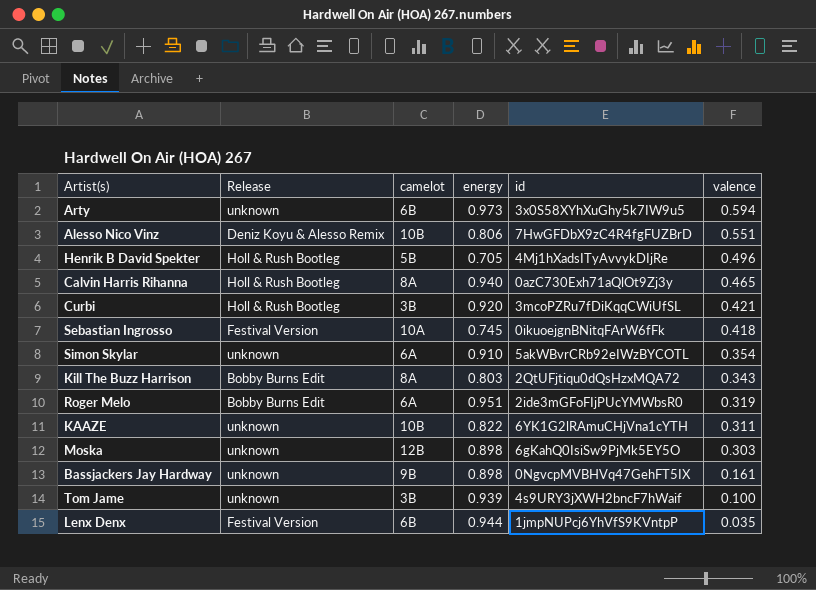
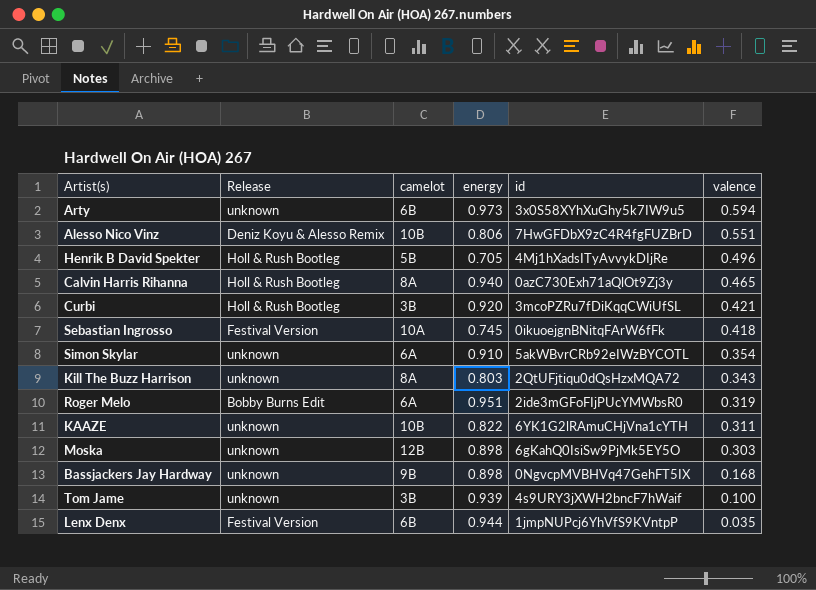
Kill The Buzz Harrison | Release: Bobby Burns Edit -> unknown
Bassjackers Jay Hardway | valence: 0.161 -> 0.168

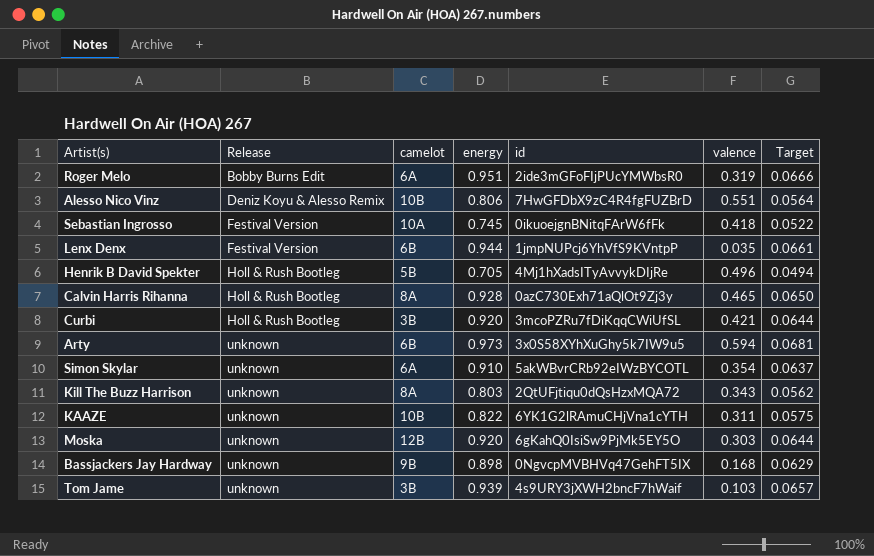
row order: valence descending -> Release ascending
column Target | formula: none -> [energy] * 0.07
Calvin Harris Rihanna | energy: 0.940 -> 0.928
Moska | energy: 0.898 -> 0.920
Tom Jame | valence: 0.100 -> 0.103

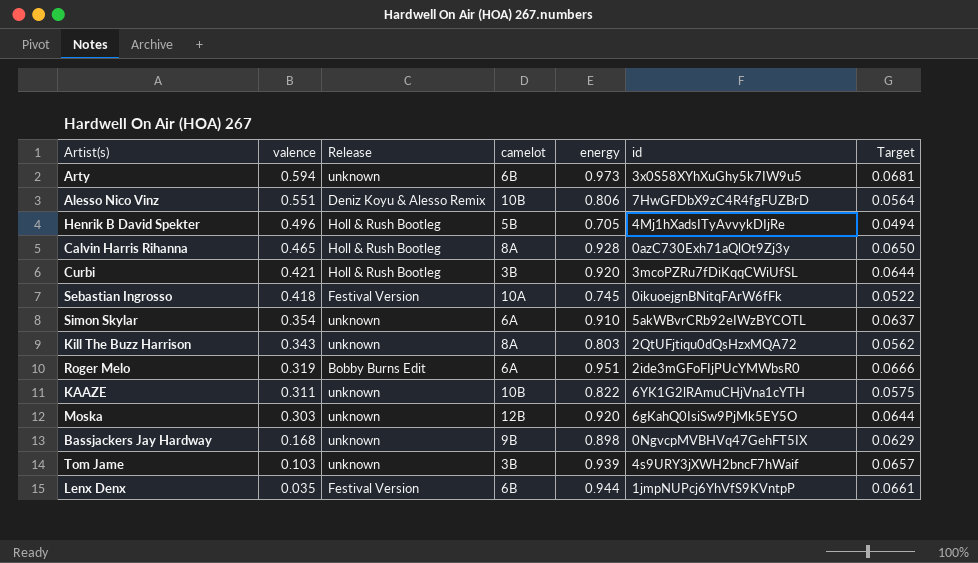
row order: Release ascending -> valence descending
column valence | position: 6 -> 2

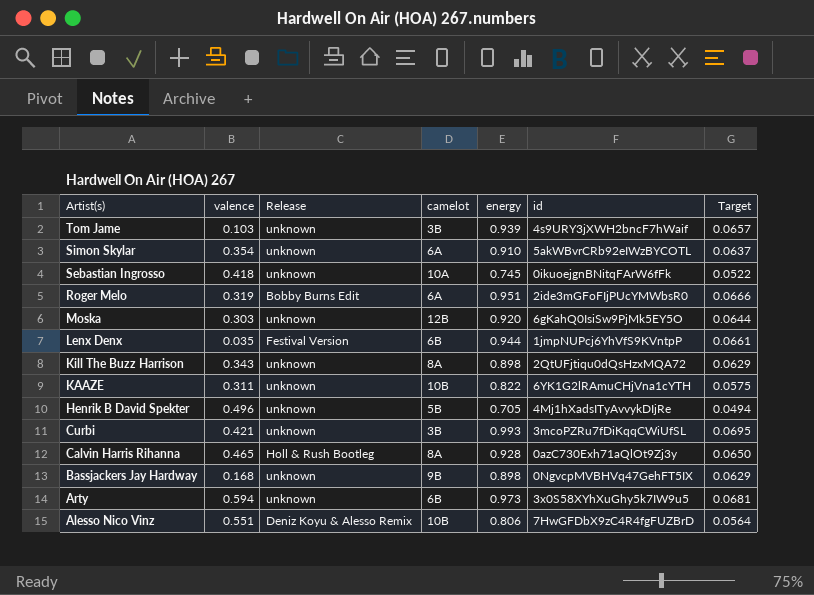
row order: valence descending -> Artist(s) descending
Sebastian Ingrosso | Release: Festival Version -> unknown
Kill The Buzz Harrison | energy: 0.803 -> 0.898
Kill The Buzz Harrison | Target: 0.0562 -> 0.0629
Henrik B David Spekter | Release: Holl & Rush Bootleg -> unknown
Curbi | Release: Holl & Rush Bootleg -> unknown
Curbi | energy: 0.920 -> 0.993
Curbi | Target: 0.0644 -> 0.0695

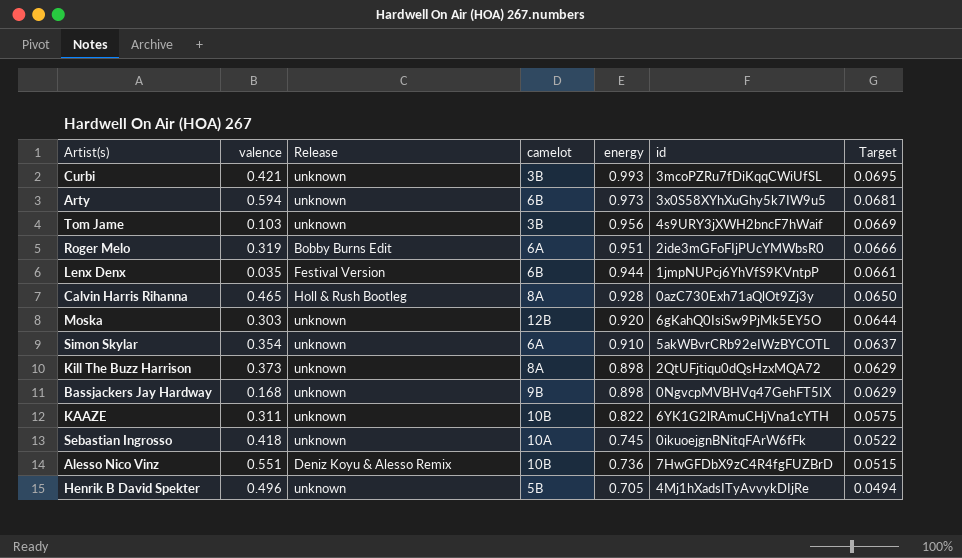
row order: Artist(s) descending -> energy descending
Tom Jame | energy: 0.939 -> 0.956
Tom Jame | Target: 0.0657 -> 0.0669
Kill The Buzz Harrison | valence: 0.343 -> 0.373
Alesso Nico Vinz | energy: 0.806 -> 0.736
Alesso Nico Vinz | Target: 0.0564 -> 0.0515

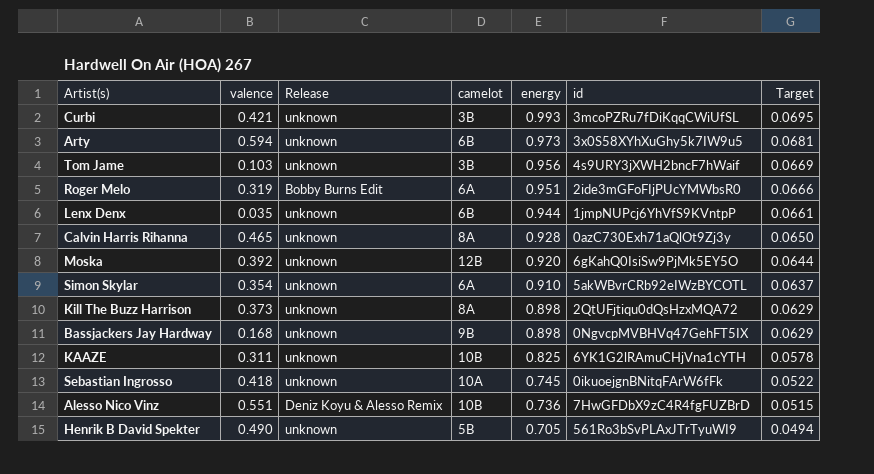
Lenx Denx | Release: Festival Version -> unknown
Calvin Harris Rihanna | Release: Holl & Rush Bootleg -> unknown
Moska | valence: 0.303 -> 0.392
KAAZE | energy: 0.822 -> 0.825
KAAZE | Target: 0.0575 -> 0.0578
Henrik B David Spekter | valence: 0.496 -> 0.490
Henrik B David Spekter | id: 4Mj1hXadsITyAvvykDIjRe -> 561Ro3bSvPLAxJTrTyuWI9

